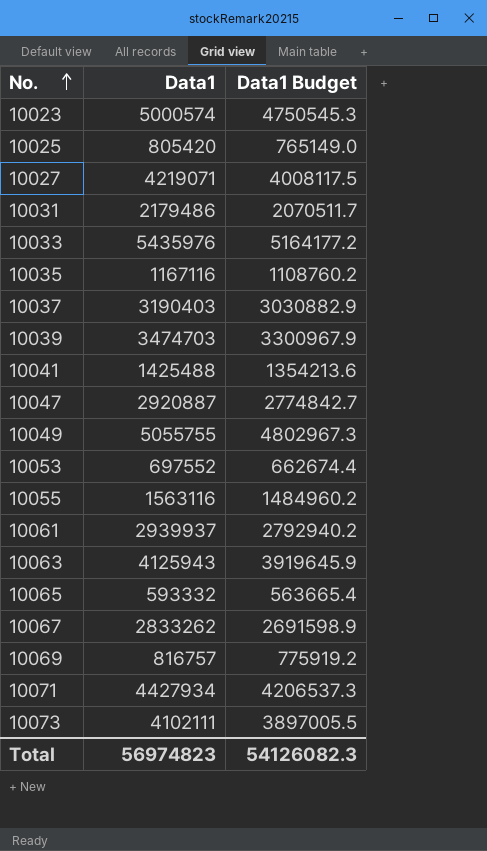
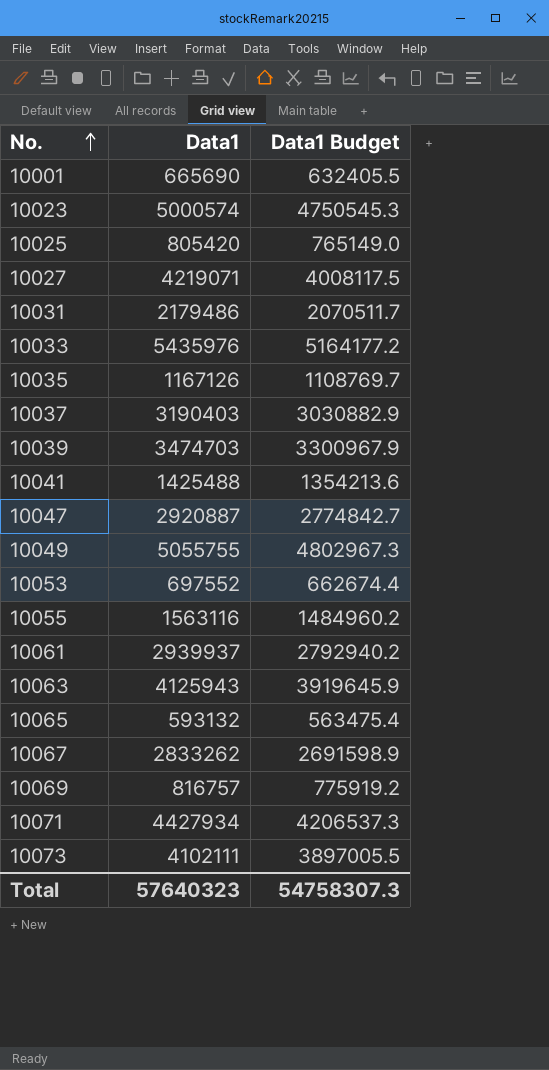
row 10001: none -> 665690 | 632405.5
10035 | Data1: 1167116 -> 1167126
10035 | Data1 Budget: 1108760.2 -> 1108769.7
10065 | Data1: 593332 -> 593132
10065 | Data1 Budget: 563665.4 -> 563475.4
Total | Data1: 56974823 -> 57640323
Total | Data1 Budget: 54126082.3 -> 54758307.3

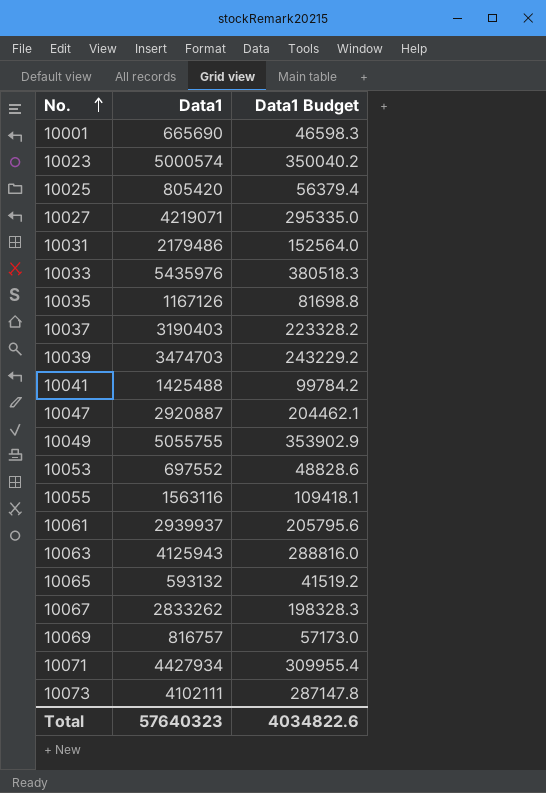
column Data1 Budget | formula: [Data1] * 0.95 -> [Data1] * 0.07
Total | Data1 Budget: 54758307.3 -> 4034822.6

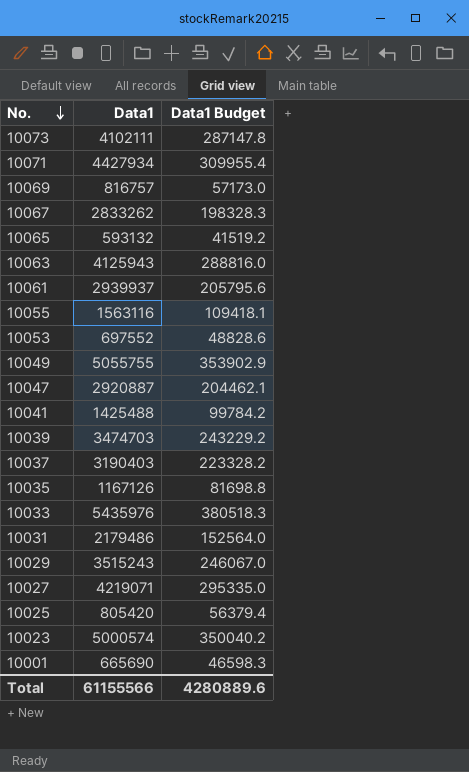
row order: No. ascending -> No. descending
row 10029: none -> 3515243 | 246067.0
Total | Data1: 57640323 -> 61155566
Total | Data1 Budget: 4034822.6 -> 4280889.6

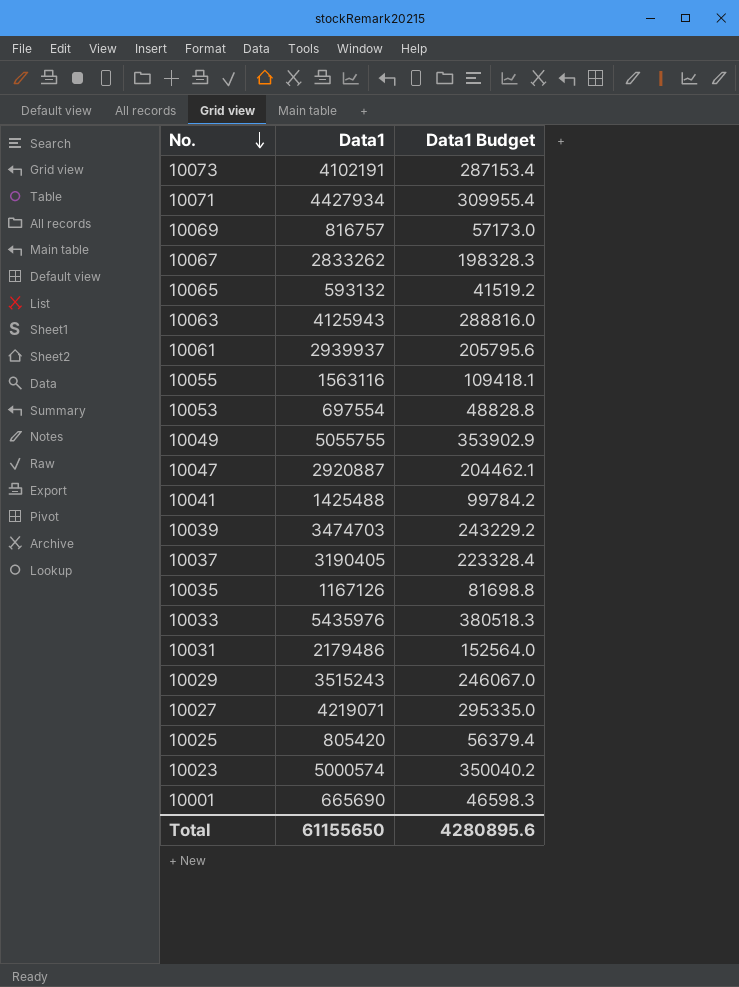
10073 | Data1: 4102111 -> 4102191
10073 | Data1 Budget: 287147.8 -> 287153.4
10053 | Data1: 697552 -> 697554
10053 | Data1 Budget: 48828.6 -> 48828.8
10037 | Data1: 3190403 -> 3190405
10037 | Data1 Budget: 223328.2 -> 223328.4
Total | Data1: 61155566 -> 61155650
Total | Data1 Budget: 4280889.6 -> 4280895.6

